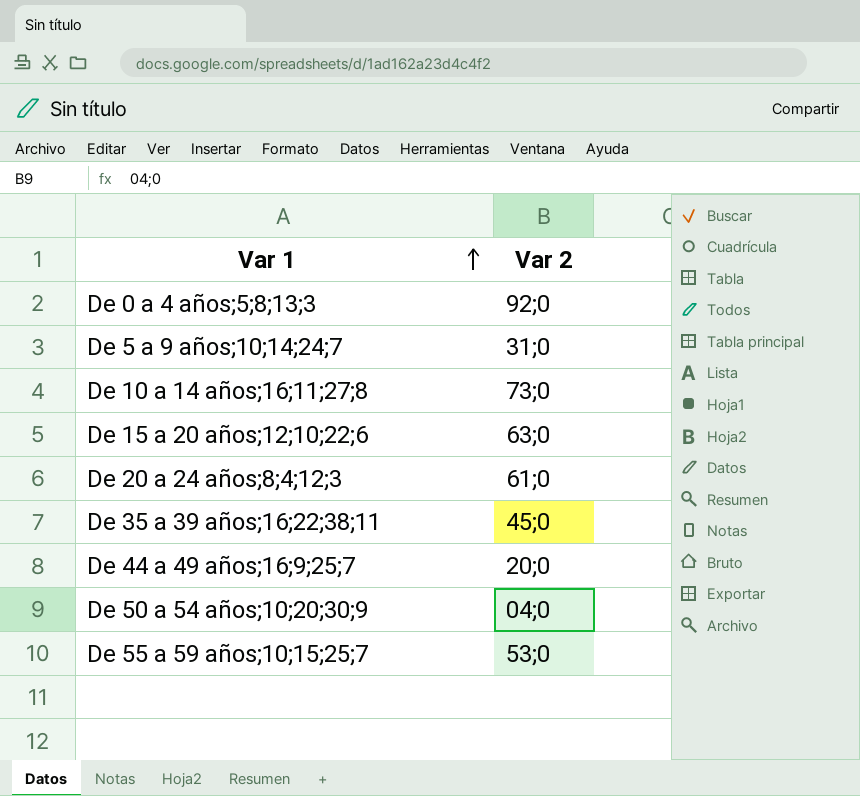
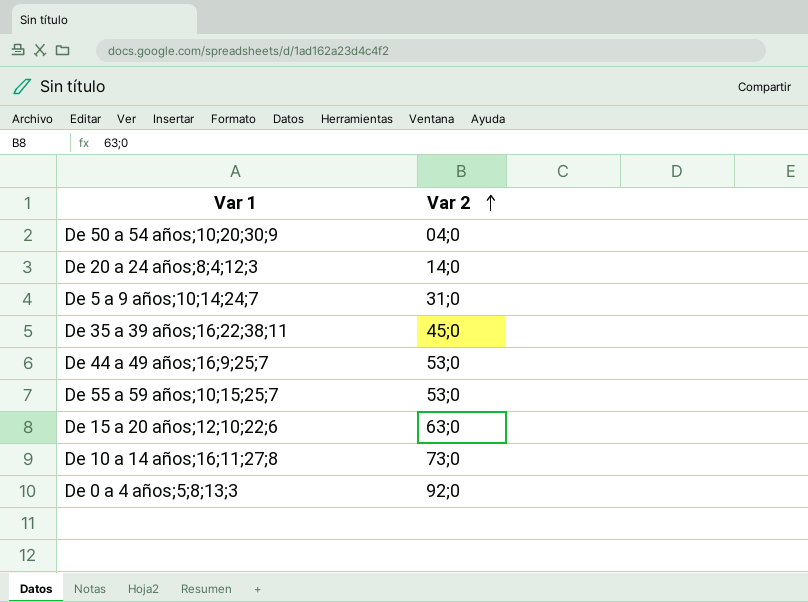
row order: Var 1 ascending -> Var 2 ascending
De 20 a 24 años;8;4;12;3 | Var 2: 61;0 -> 14;0
De 44 a 49 años;16;9;25;7 | Var 2: 20;0 -> 53;0

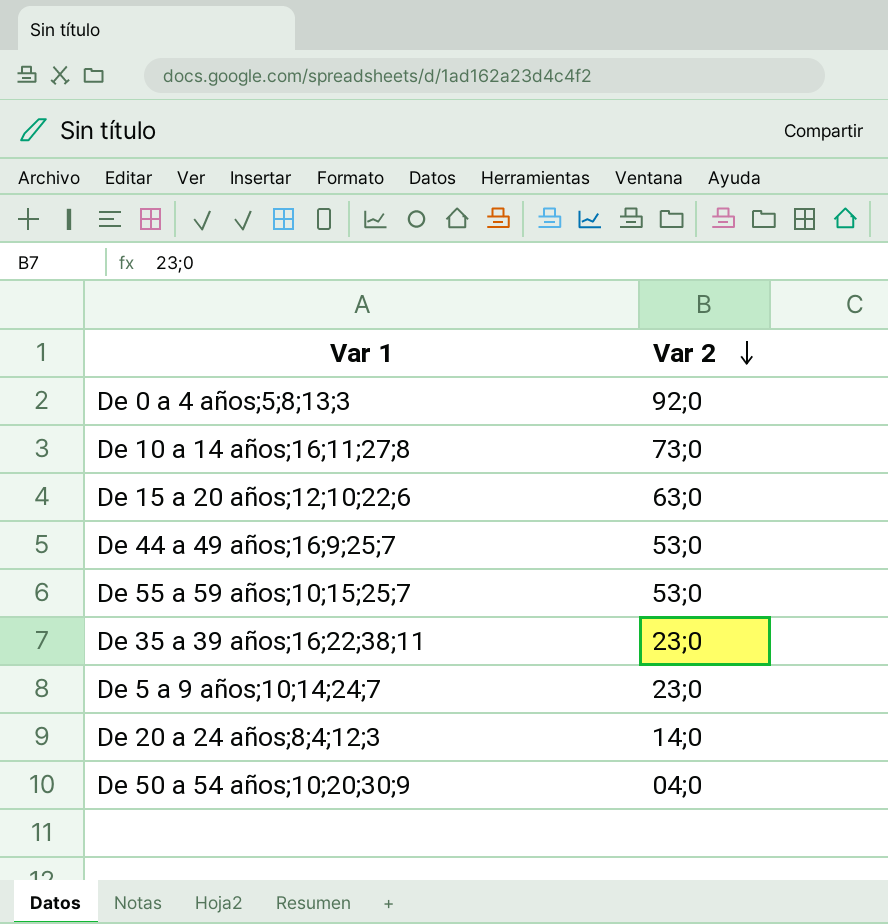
row order: Var 2 ascending -> Var 2 descending
De 35 a 39 años;16;22;38;11 | Var 2: 45;0 -> 23;0
De 5 a 9 años;10;14;24;7 | Var 2: 31;0 -> 23;0

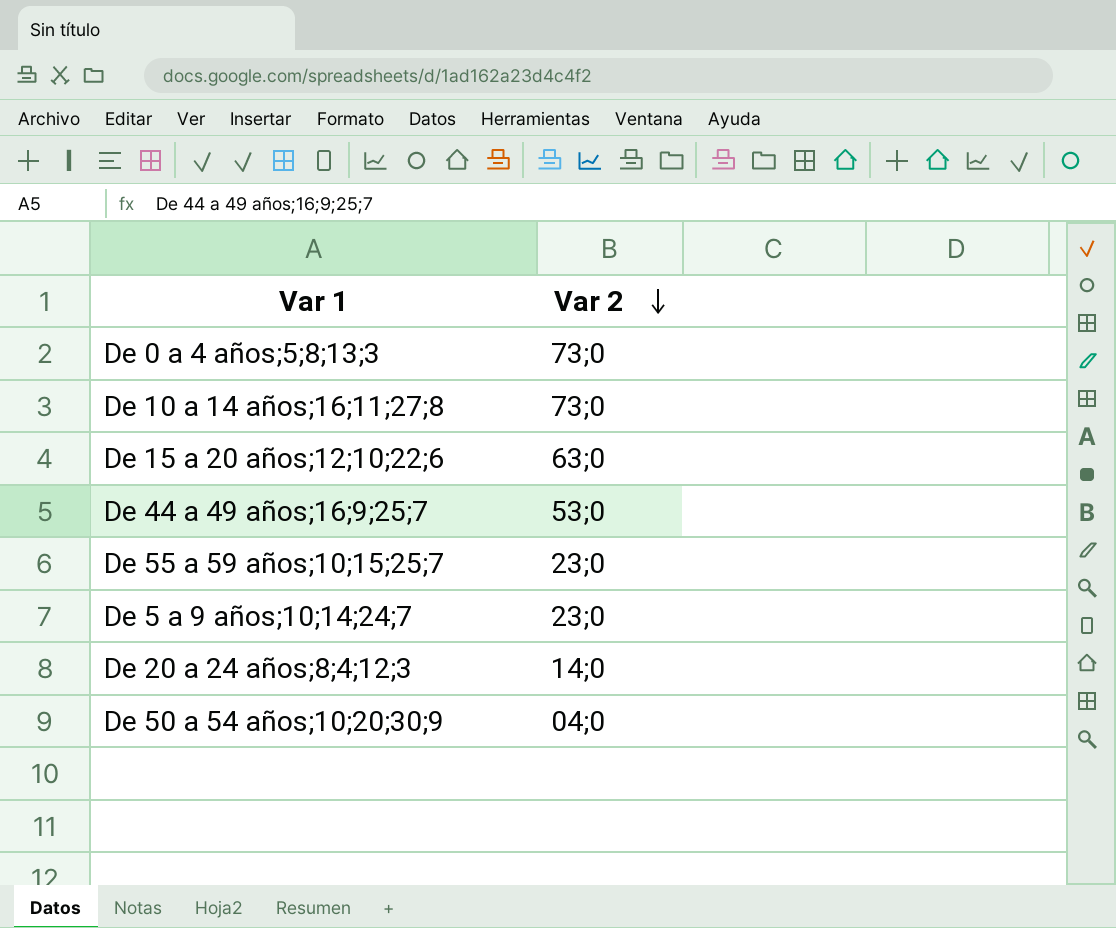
row De 35 a 39 años;16;22;38;11: 23;0 -> none
De 0 a 4 años;5;8;13;3 | Var 2: 92;0 -> 73;0
De 55 a 59 años;10;15;25;7 | Var 2: 53;0 -> 23;0

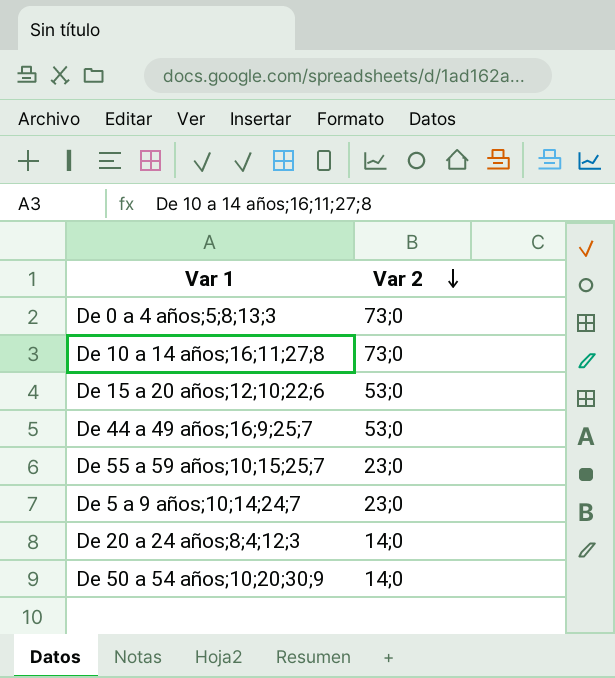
De 15 a 20 años;12;10;22;6 | Var 2: 63;0 -> 53;0
De 50 a 54 años;10;20;30;9 | Var 2: 04;0 -> 14;0

